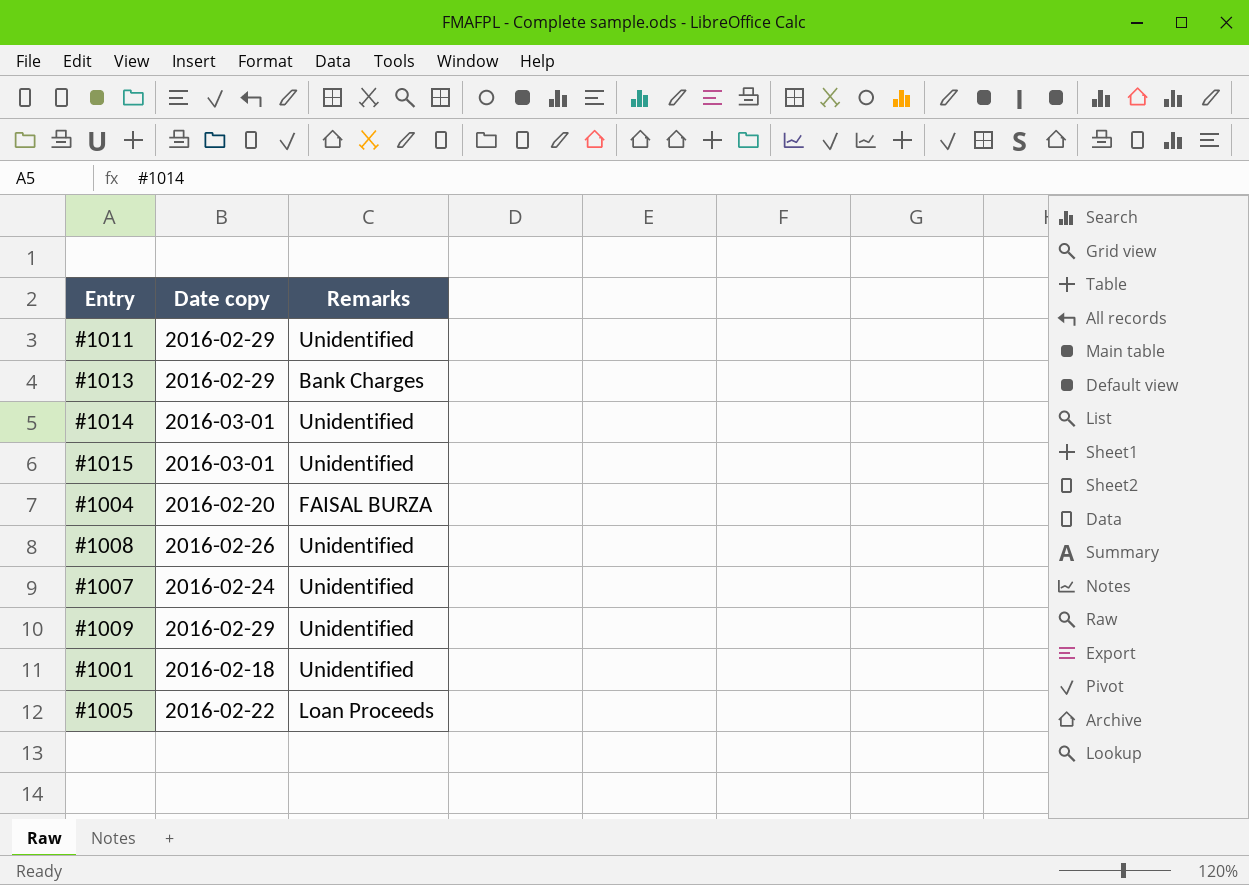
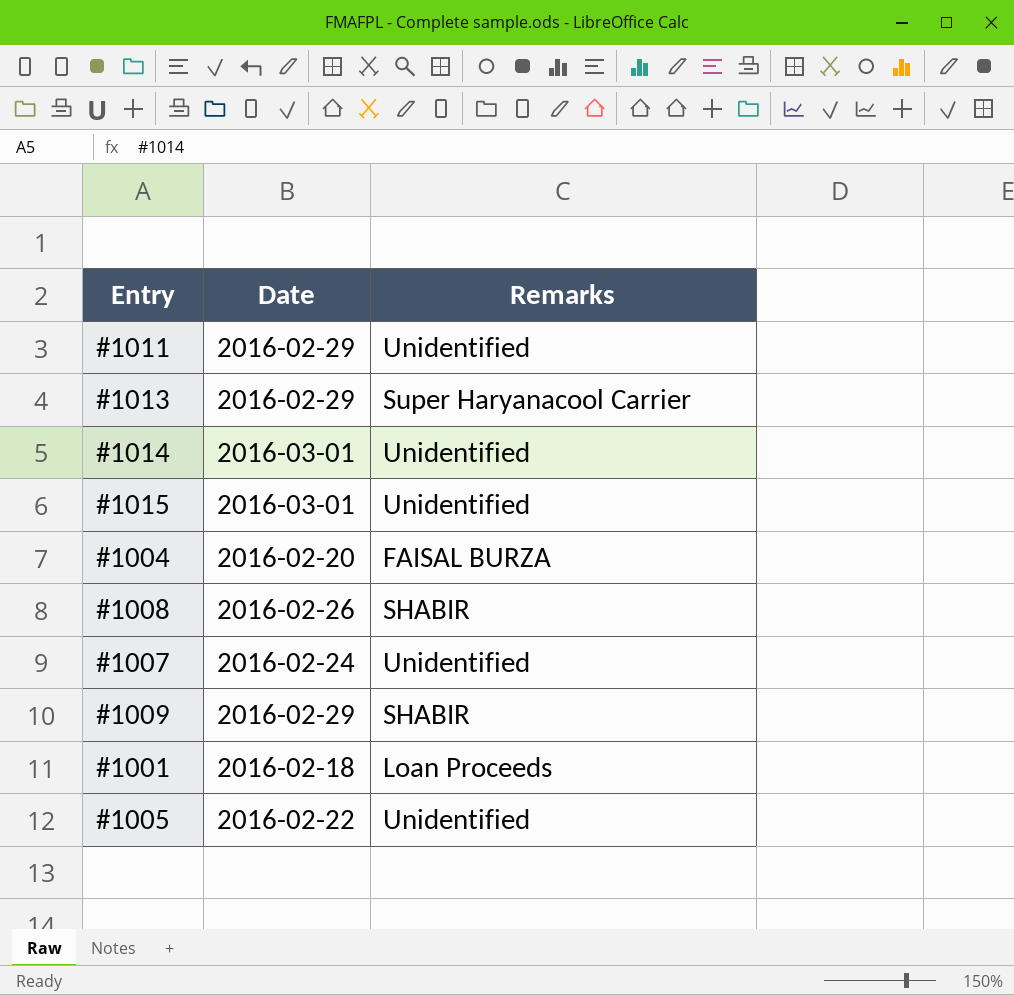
column name: Date copy -> Date
#1013 | Remarks: Bank Charges -> Super Haryanacool Carrier
#1008 | Remarks: Unidentified -> SHABIR
#1009 | Remarks: Unidentified -> SHABIR
#1001 | Remarks: Unidentified -> Loan Proceeds
#1005 | Remarks: Loan Proceeds -> Unidentified

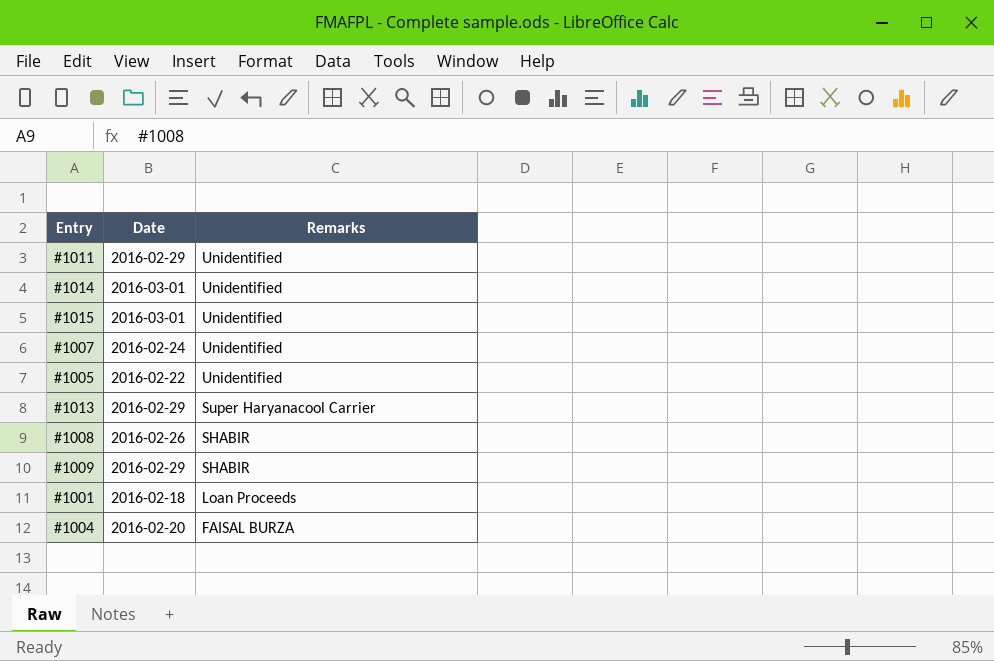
row order: none -> Remarks descending

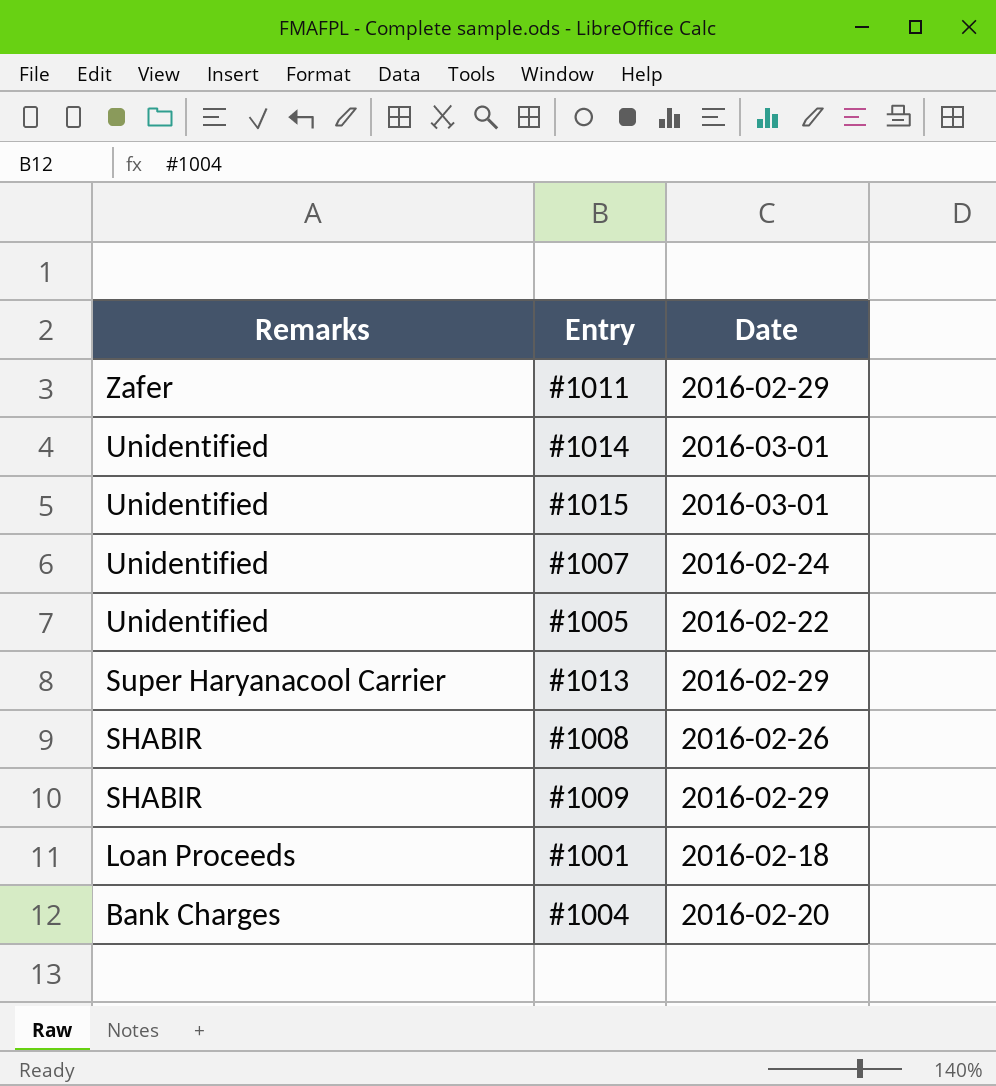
column Remarks | position: 3 -> 1
#1011 | Remarks: Unidentified -> Zafer
#1004 | Remarks: FAISAL BURZA -> Bank Charges

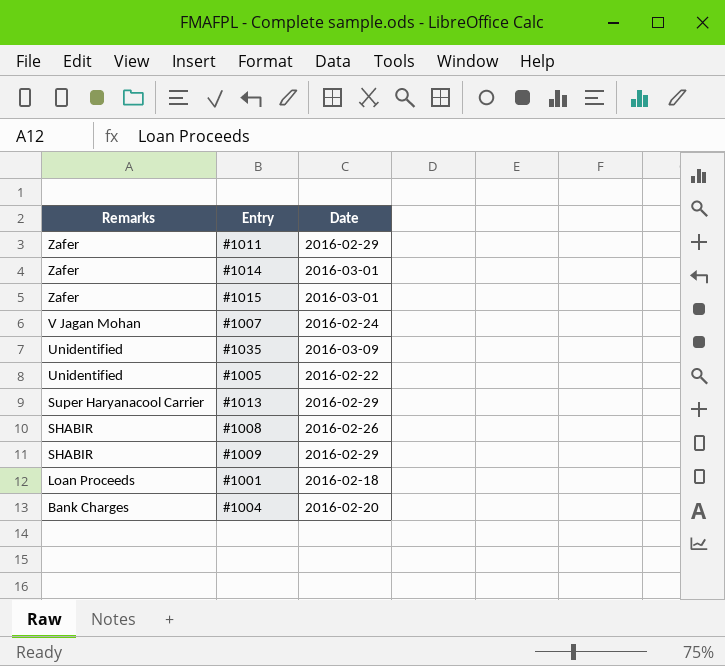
#1014 | Remarks: Unidentified -> Zafer
#1015 | Remarks: Unidentified -> Zafer
#1007 | Remarks: Unidentified -> V Jagan Mohan
row #1035: none -> Unidentified | 2016-03-09

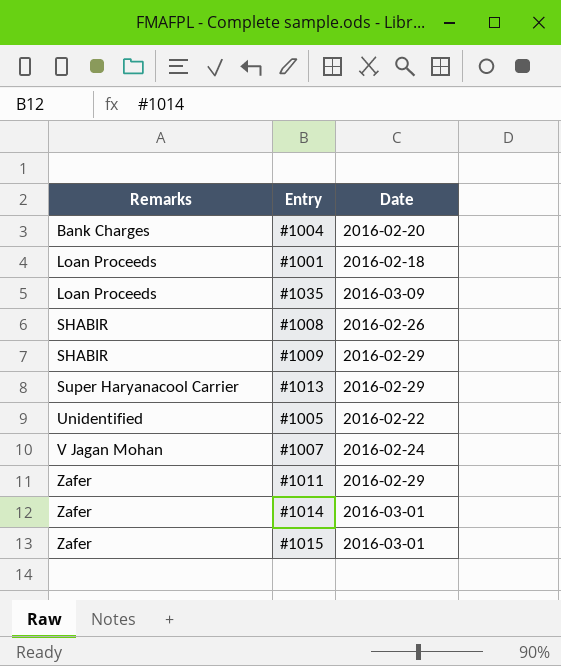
row order: Remarks descending -> Remarks ascending
#1035 | Remarks: Unidentified -> Loan Proceeds

